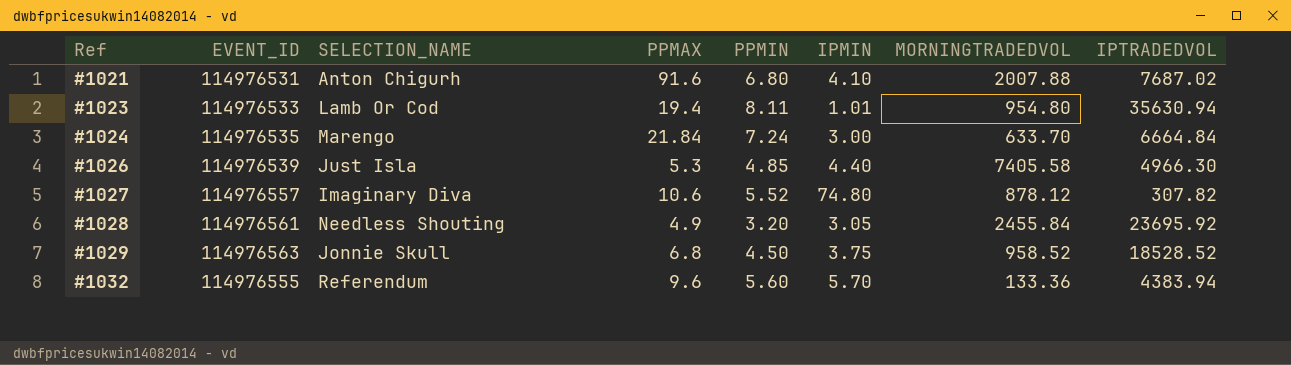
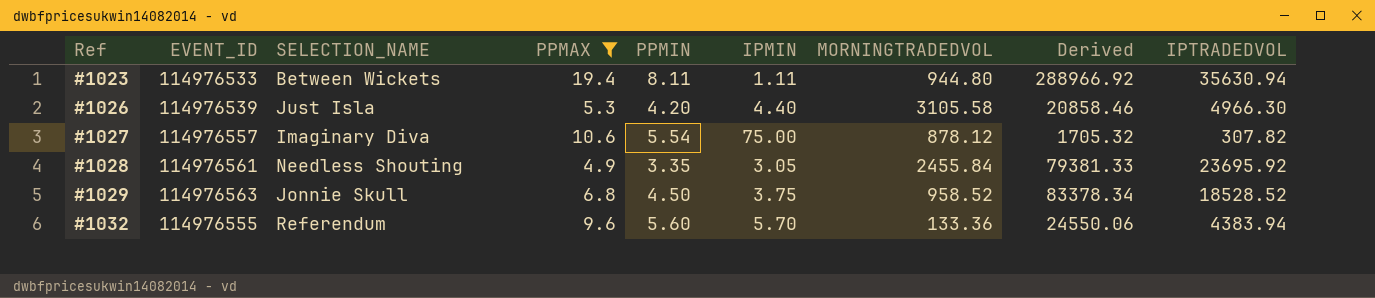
filter: none -> PPMAX <= 19.4
column Derived | formula: none -> [PPMIN] * [IPTRADEDVOL]
#1023 | SELECTION_NAME: Lamb Or Cod -> Between Wickets
#1023 | IPMIN: 1.01 -> 1.11
#1023 | MORNINGTRADEDVOL: 954.80 -> 944.80
#1026 | PPMIN: 4.85 -> 4.20
#1026 | MORNINGTRADEDVOL: 7405.58 -> 3105.58
#1027 | PPMIN: 5.52 -> 5.54
#1027 | IPMIN: 74.80 -> 75.00
#1028 | PPMIN: 3.20 -> 3.35

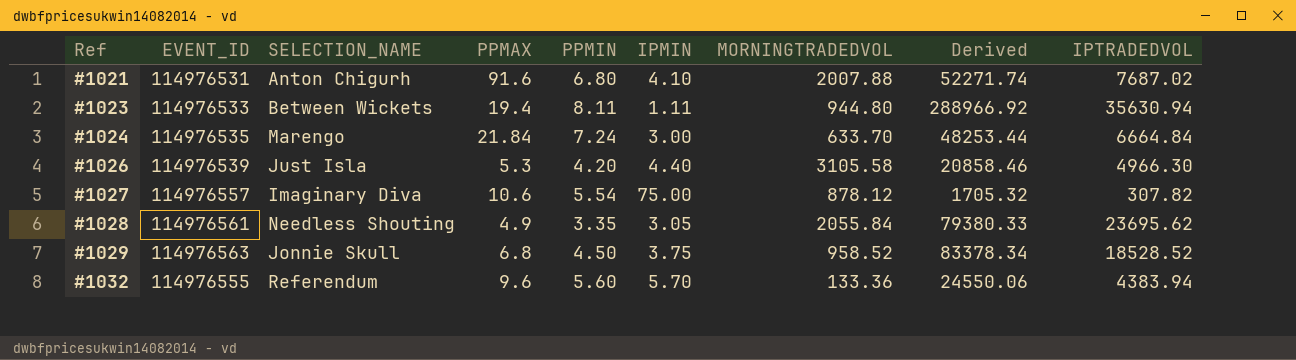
filter: PPMAX <= 19.4 -> none
#1028 | MORNINGTRADEDVOL: 2455.84 -> 2055.84
#1028 | Derived: 79381.33 -> 79380.33
#1028 | IPTRADEDVOL: 23695.92 -> 23695.62

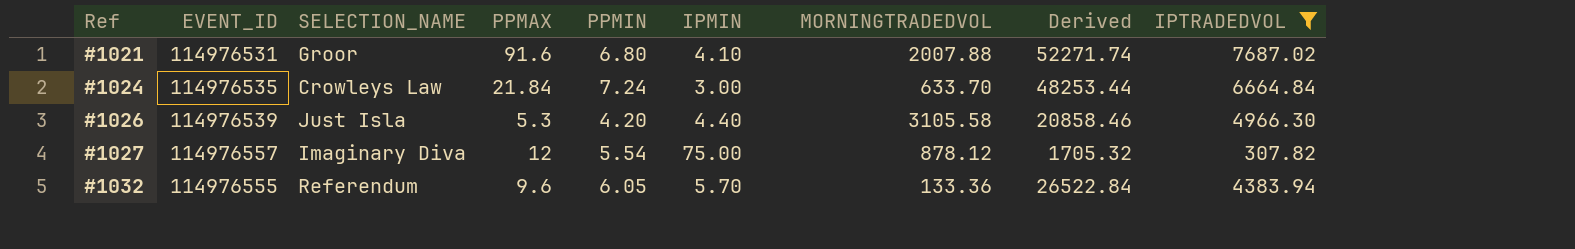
filter: none -> IPTRADEDVOL <= 7687.02
#1021 | SELECTION_NAME: Anton Chigurh -> Groor
#1024 | SELECTION_NAME: Marengo -> Crowleys Law
#1027 | PPMAX: 10.6 -> 12
#1032 | PPMIN: 5.60 -> 6.05
#1032 | Derived: 24550.06 -> 26522.84

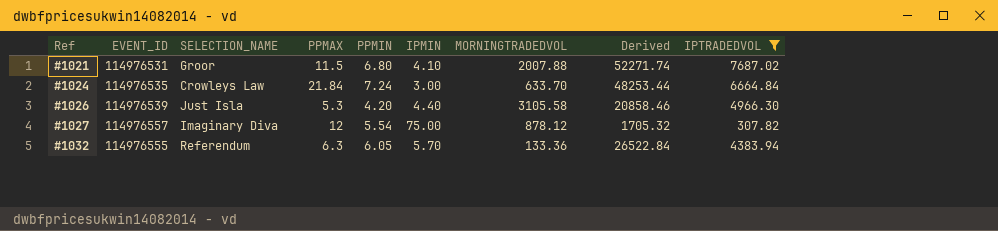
#1021 | PPMAX: 91.6 -> 11.5
#1032 | PPMAX: 9.6 -> 6.3

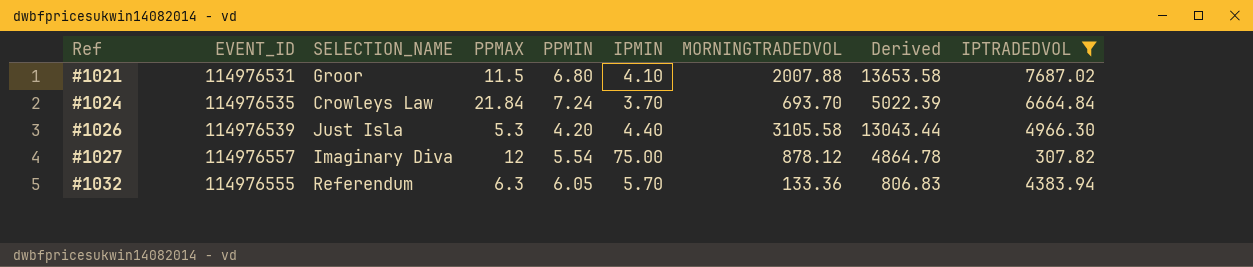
column Derived | formula: [PPMIN] * [IPTRADEDVOL] -> [PPMIN] * [MORNINGTRADEDVOL]
#1024 | IPMIN: 3.00 -> 3.70
#1024 | MORNINGTRADEDVOL: 633.70 -> 693.70

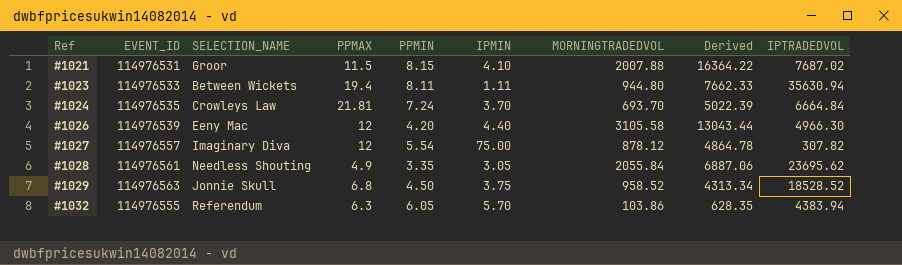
filter: IPTRADEDVOL <= 7687.02 -> none
#1021 | PPMIN: 6.80 -> 8.15
#1021 | Derived: 13653.58 -> 16364.22
#1024 | PPMAX: 21.84 -> 21.81
#1026 | SELECTION_NAME: Just Isla -> Eeny Mac
#1026 | PPMAX: 5.3 -> 12
#1032 | MORNINGTRADEDVOL: 133.36 -> 103.86
#1032 | Derived: 806.83 -> 628.35

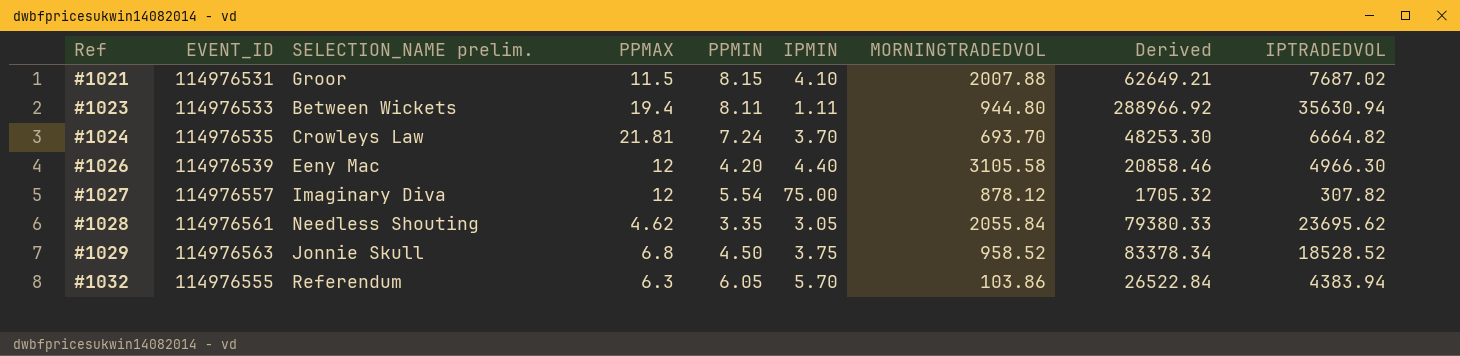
column name: SELECTION_NAME -> SELECTION_NAME prelim.
column Derived | formula: [PPMIN] * [MORNINGTRADEDVOL] -> [PPMIN] * [IPTRADEDVOL]
#1024 | IPTRADEDVOL: 6664.84 -> 6664.82
#1028 | PPMAX: 4.9 -> 4.62

